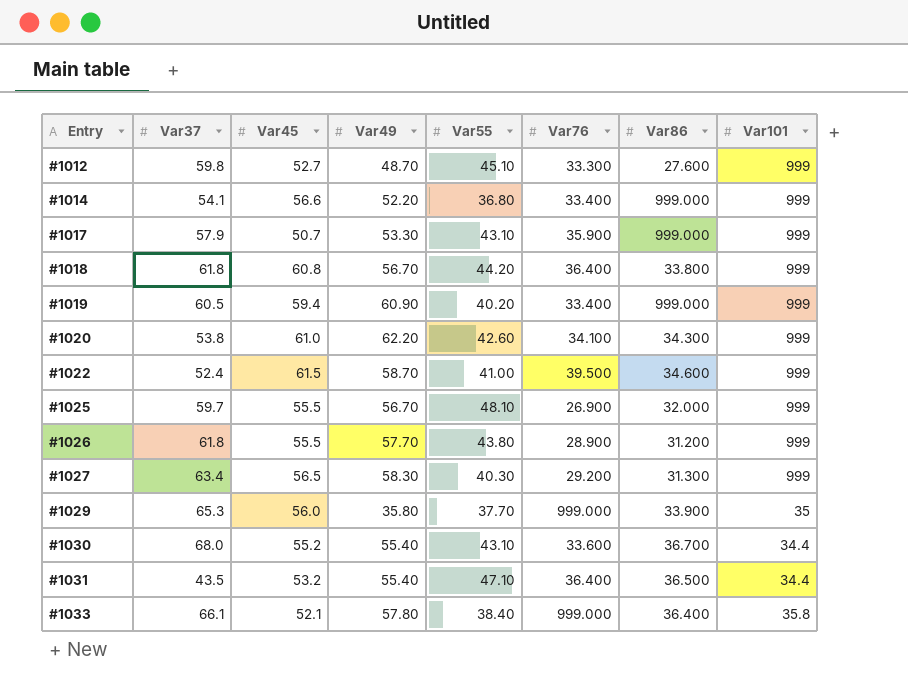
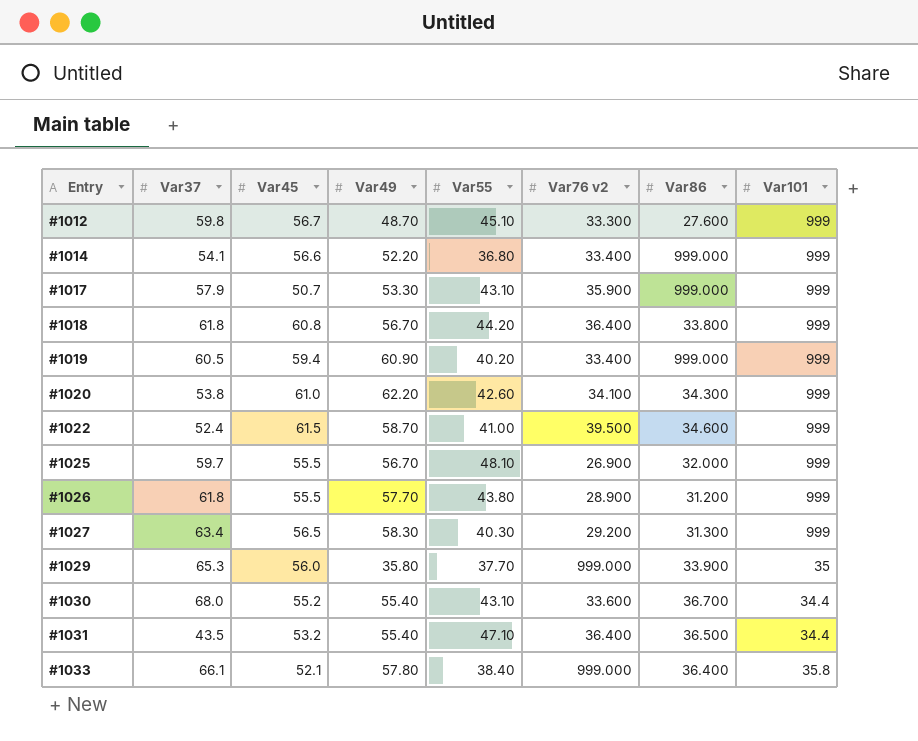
column name: Var76 -> Var76 v2
#1012 | Var45: 52.7 -> 56.7

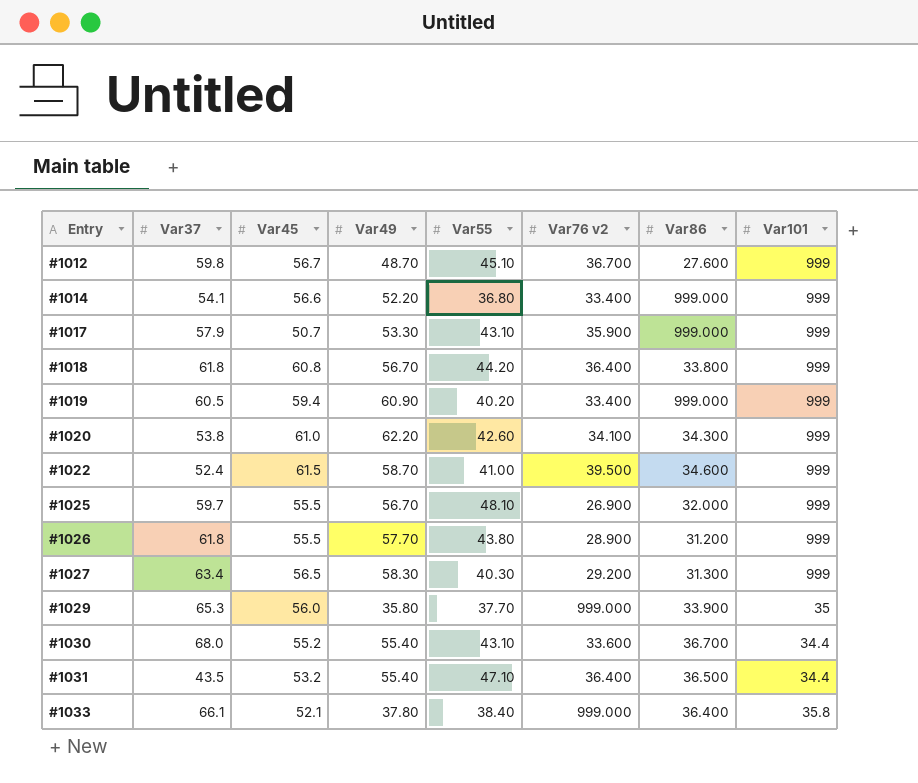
#1012 | Var76 v2: 33.300 -> 36.700
#1033 | Var49: 57.80 -> 37.80

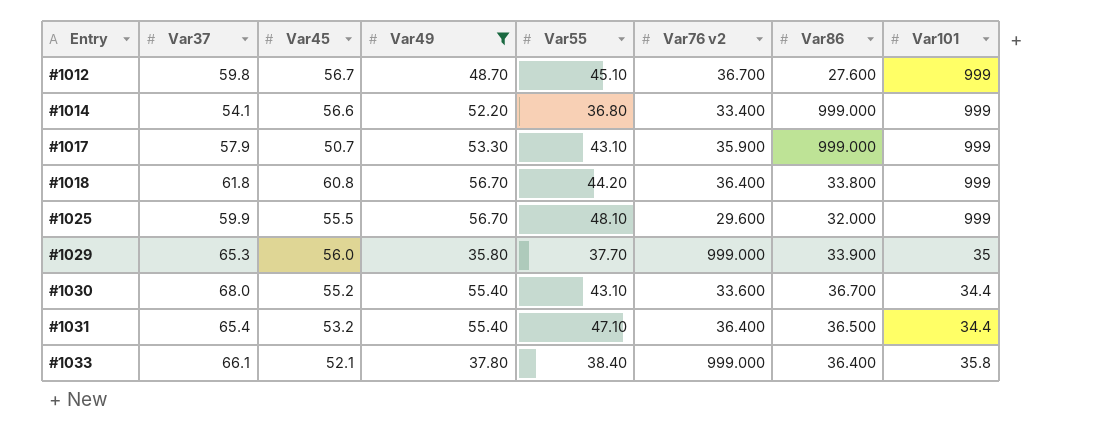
filter: none -> Var49 <= 56.70
#1025 | Var37: 59.7 -> 59.9
#1025 | Var76 v2: 26.900 -> 29.600
#1031 | Var37: 43.5 -> 65.4

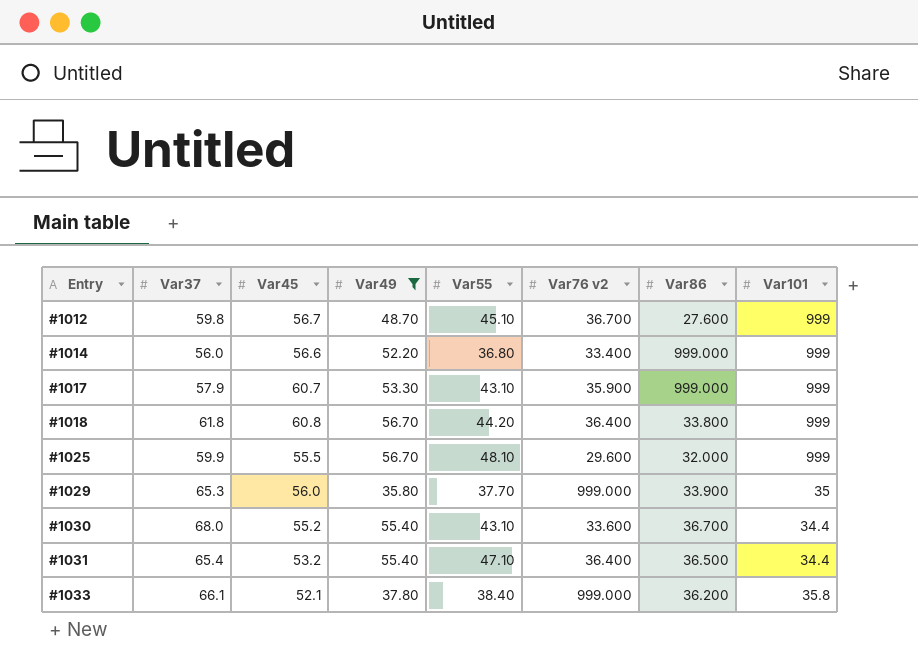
#1014 | Var37: 54.1 -> 56.0
#1017 | Var45: 50.7 -> 60.7
#1033 | Var86: 36.400 -> 36.200

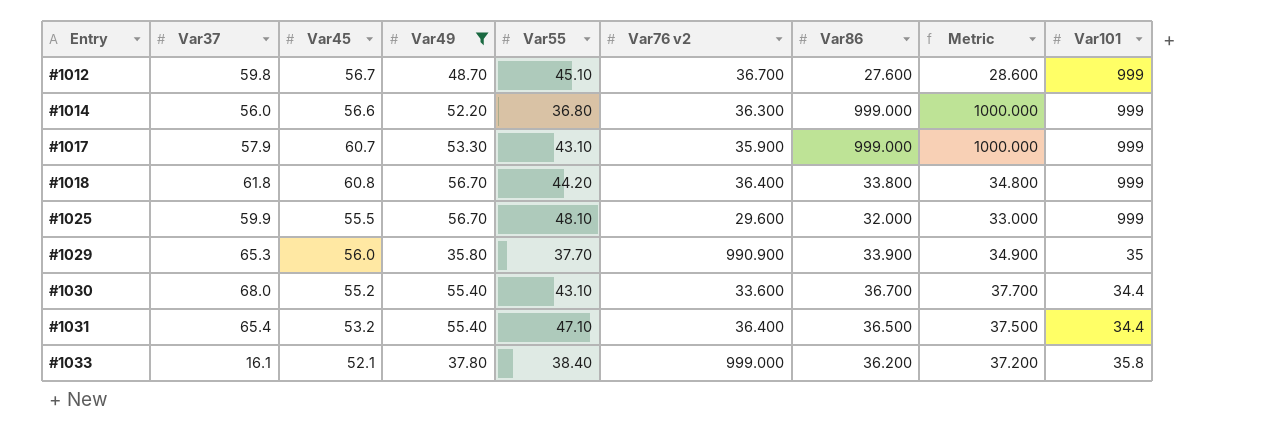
column Metric | formula: none -> [Var86] + 1
#1014 | Var76 v2: 33.400 -> 36.300
#1029 | Var76 v2: 999.000 -> 990.900
#1033 | Var37: 66.1 -> 16.1

